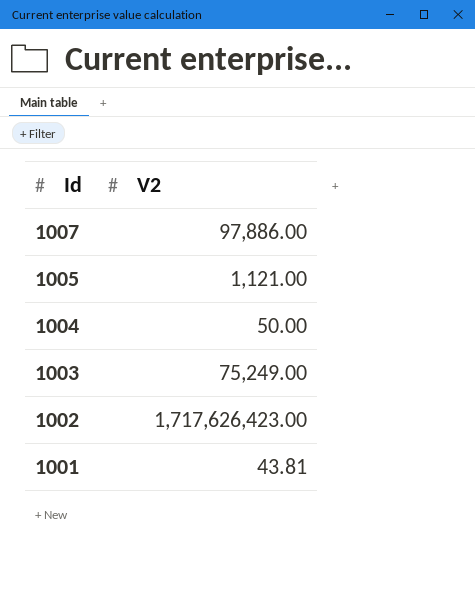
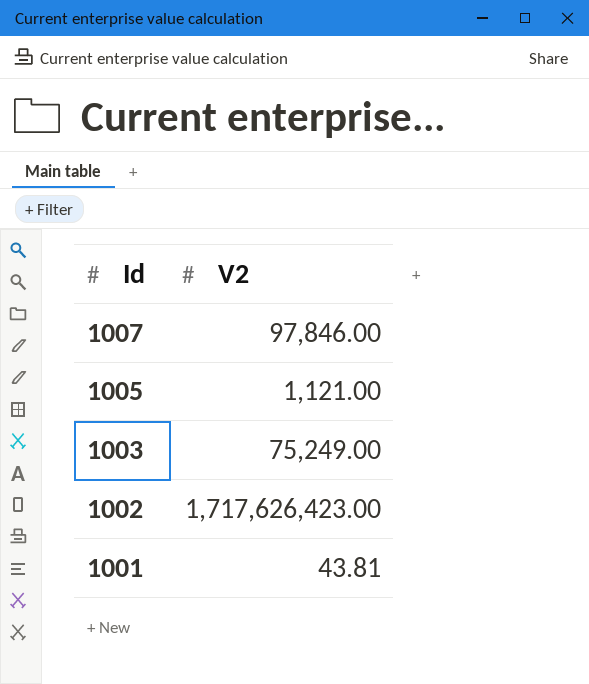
row 1004: 50.00 -> none
1007 | V2: 97,886.00 -> 97,846.00

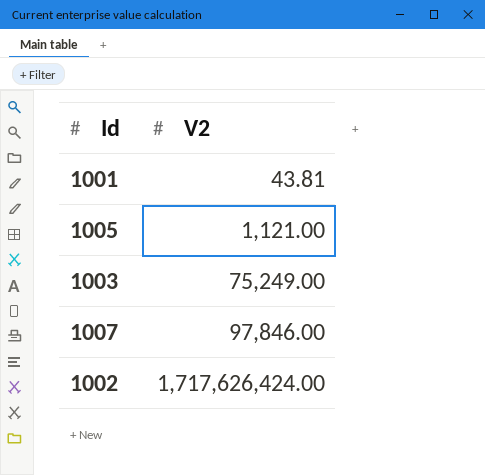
row order: Id descending -> V2 ascending
1002 | V2: 1,717,626,423.00 -> 1,717,626,424.00

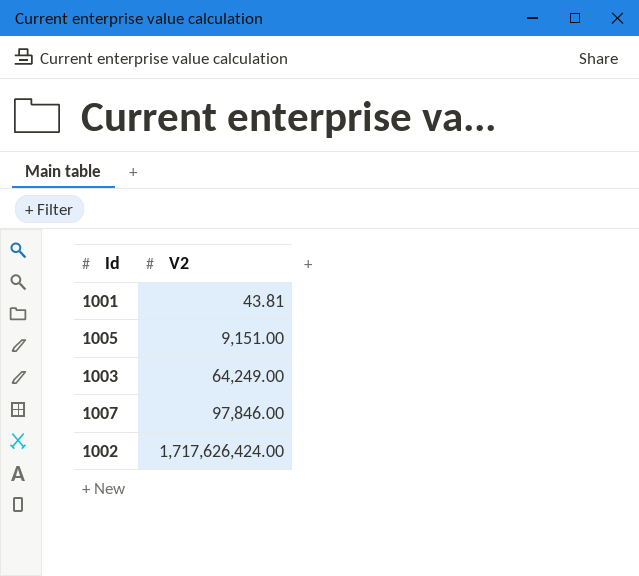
1005 | V2: 1,121.00 -> 9,151.00
1003 | V2: 75,249.00 -> 64,249.00

